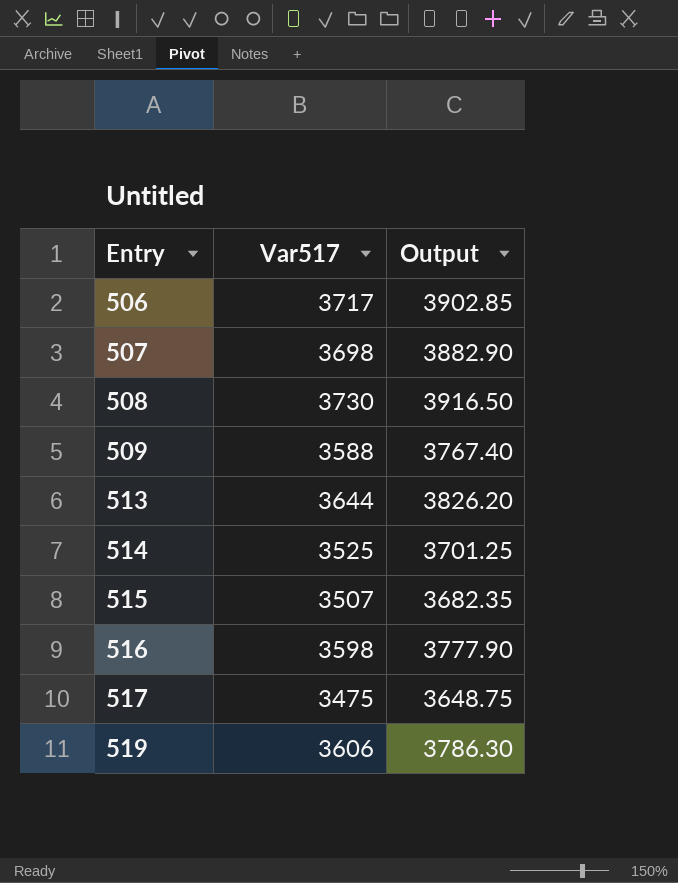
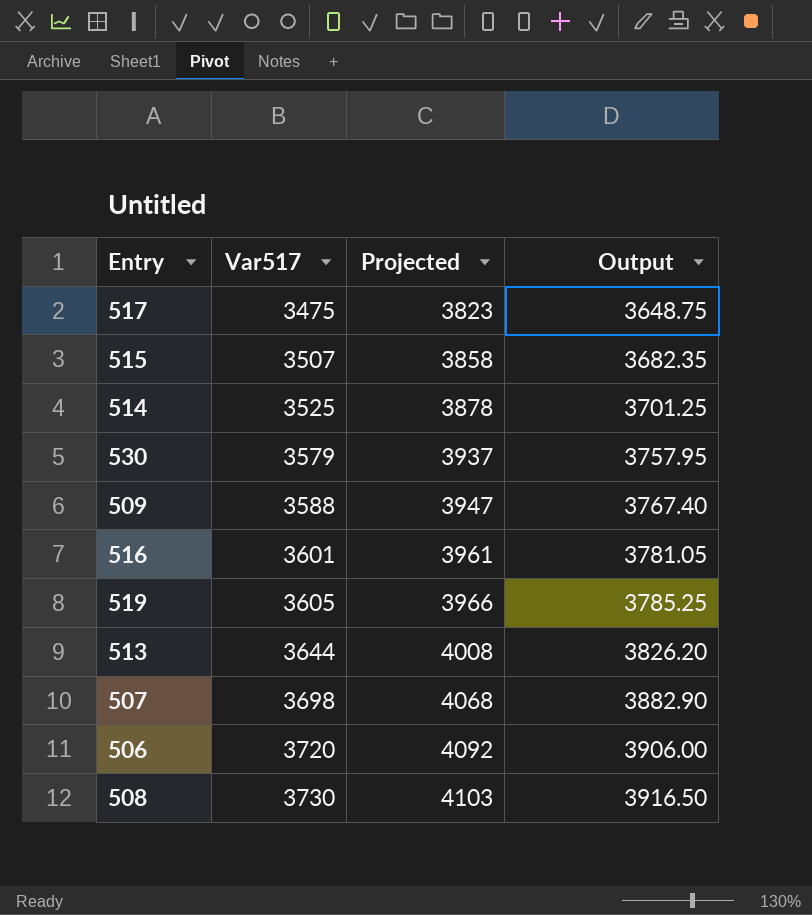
row order: Entry ascending -> Var517 ascending
column Projected | formula: none -> [Var517] * 1.1
row 530: none -> 3579 | 3937 | 3757.95
516 | Var517: 3598 -> 3601
516 | Output: 3777.90 -> 3781.05
519 | Var517: 3606 -> 3605
519 | Output: 3786.30 -> 3785.25
506 | Var517: 3717 -> 3720
506 | Output: 3902.85 -> 3906.00

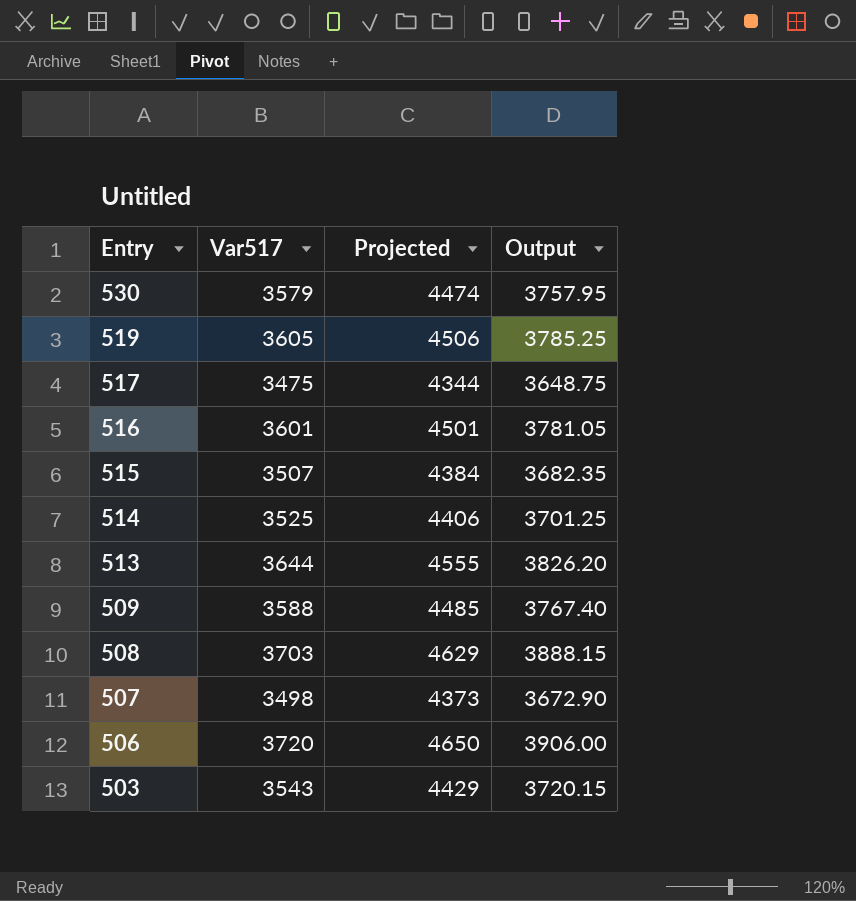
row order: Var517 ascending -> Entry descending
column Projected | formula: [Var517] * 1.1 -> [Var517] * 1.25
508 | Var517: 3730 -> 3703
508 | Output: 3916.50 -> 3888.15
507 | Var517: 3698 -> 3498
507 | Output: 3882.90 -> 3672.90
row 503: none -> 3543 | 4429 | 3720.15

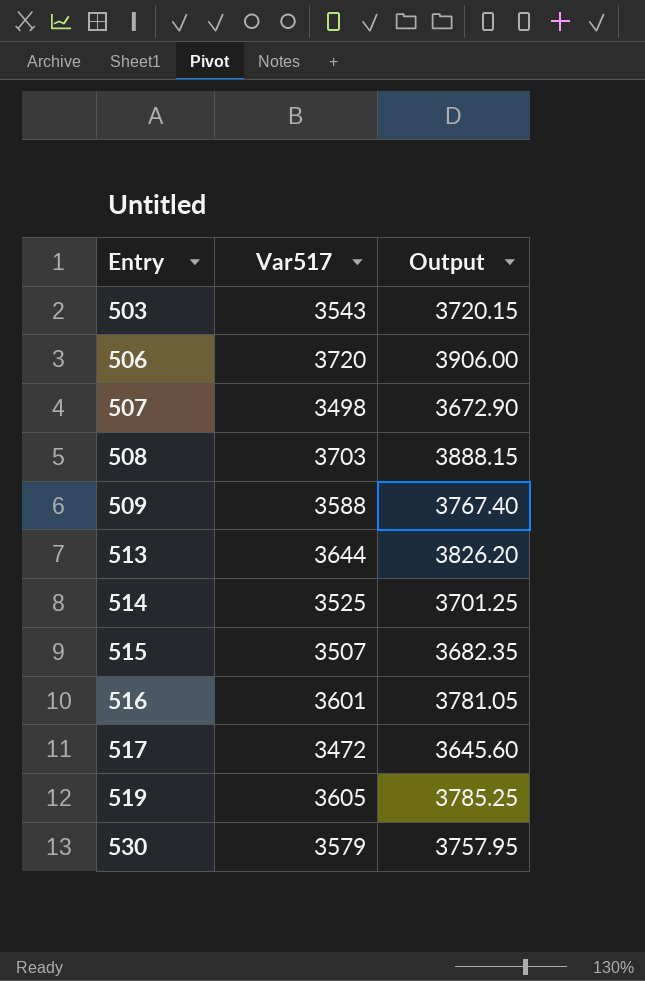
row order: Entry descending -> Entry ascending
column Projected | formula: [Var517] * 1.25 -> none
517 | Var517: 3475 -> 3472
517 | Output: 3648.75 -> 3645.60

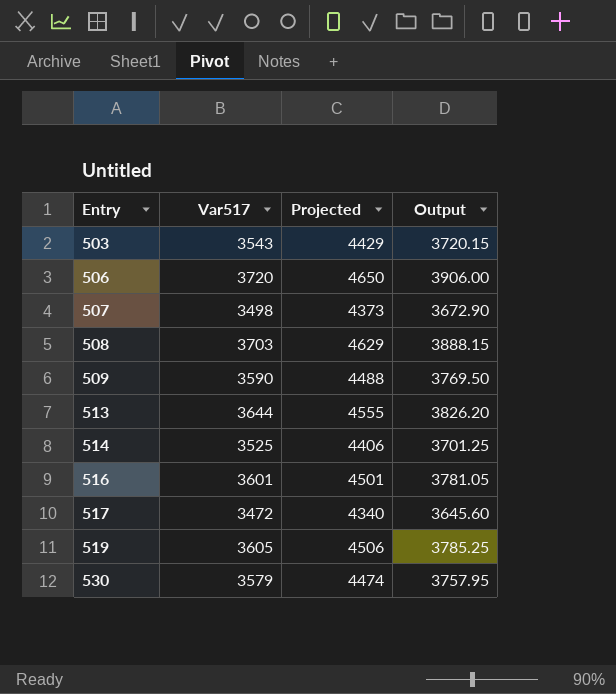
column Projected | formula: none -> [Var517] * 1.25
row 515: 3507 | 3682.35 -> none
509 | Var517: 3588 -> 3590
509 | Output: 3767.40 -> 3769.50

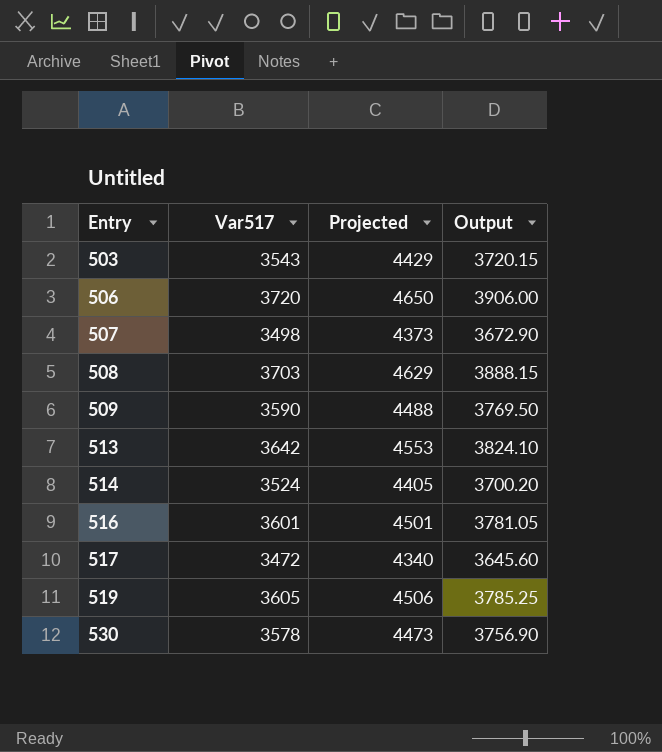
513 | Var517: 3644 -> 3642
513 | Projected: 4555 -> 4553
513 | Output: 3826.20 -> 3824.10
514 | Var517: 3525 -> 3524
514 | Projected: 4406 -> 4405
514 | Output: 3701.25 -> 3700.20
530 | Var517: 3579 -> 3578
530 | Projected: 4474 -> 4473
530 | Output: 3757.95 -> 3756.90

